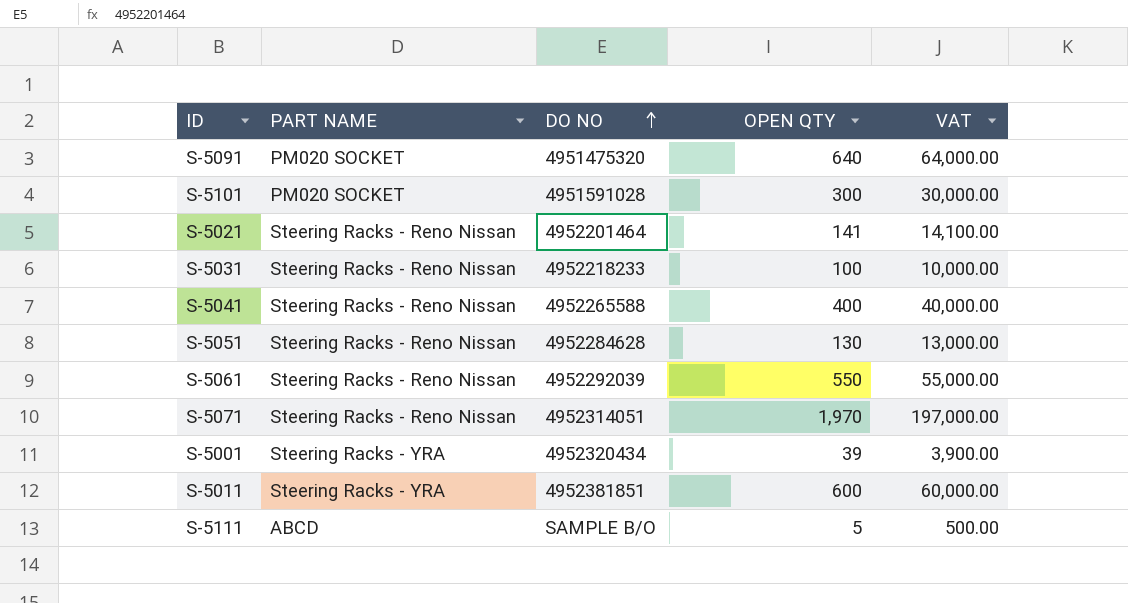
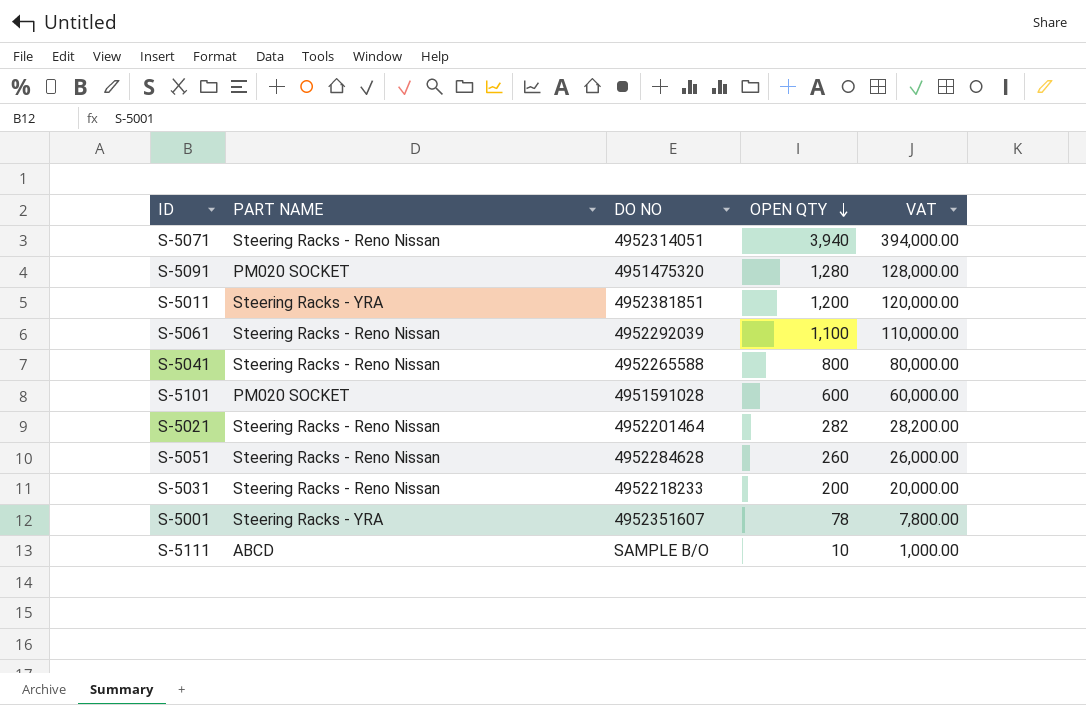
row order: DO NO ascending -> OPEN QTY descending
S-5071 | OPEN QTY: 1,970 -> 3,940
S-5071 | VAT: 197,000.00 -> 394,000.00
S-5091 | OPEN QTY: 640 -> 1,280
S-5091 | VAT: 64,000.00 -> 128,000.00
S-5011 | OPEN QTY: 600 -> 1,200
S-5011 | VAT: 60,000.00 -> 120,000.00
S-5061 | OPEN QTY: 550 -> 1,100
S-5061 | VAT: 55,000.00 -> 110,000.00
S-5041 | OPEN QTY: 400 -> 800
S-5041 | VAT: 40,000.00 -> 80,000.00
S-5101 | OPEN QTY: 300 -> 600
S-5101 | VAT: 30,000.00 -> 60,000.00
S-5021 | OPEN QTY: 141 -> 282
S-5021 | VAT: 14,100.00 -> 28,200.00
S-5051 | OPEN QTY: 130 -> 260
S-5051 | VAT: 13,000.00 -> 26,000.00
S-5031 | OPEN QTY: 100 -> 200
S-5031 | VAT: 10,000.00 -> 20,000.00
S-5001 | DO NO: 4952320434 -> 4952351607
S-5001 | OPEN QTY: 39 -> 78
S-5001 | VAT: 3,900.00 -> 7,800.00
S-5111 | OPEN QTY: 5 -> 10
S-5111 | VAT: 500.00 -> 1,000.00

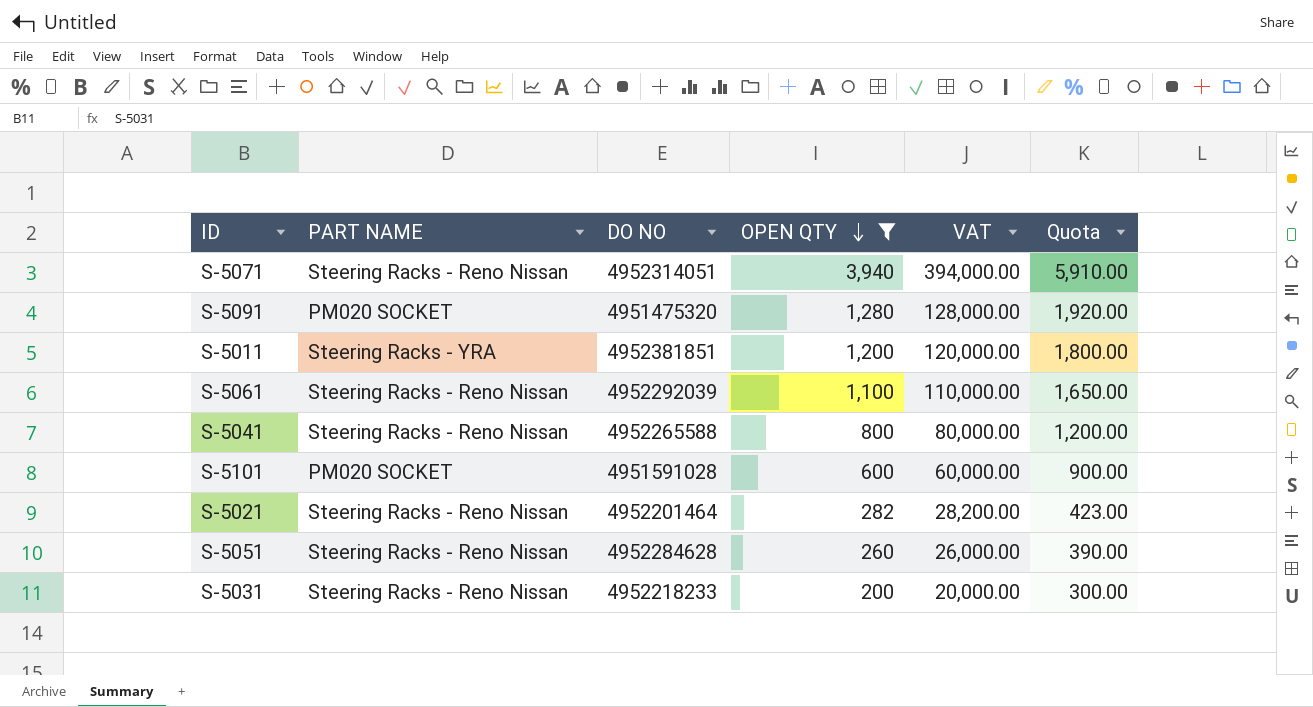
filter: none -> OPEN QTY >= 200
column Quota | formula: none -> [OPEN QTY] * 1.5

